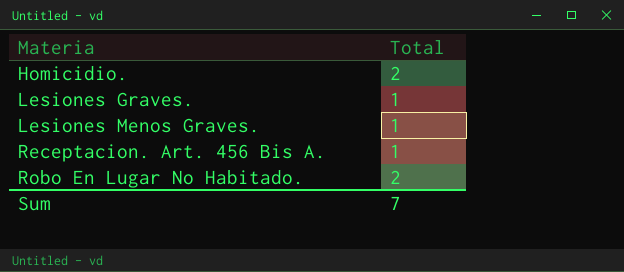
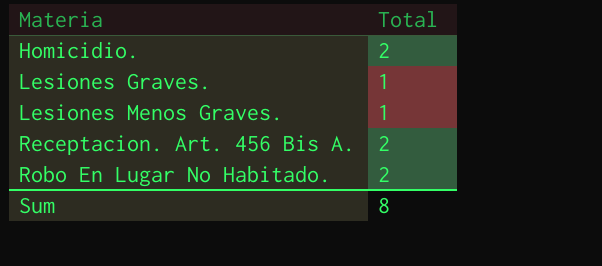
Receptacion. Art. 456 Bis A. | Total: 1 -> 2
Sum | Total: 7 -> 8

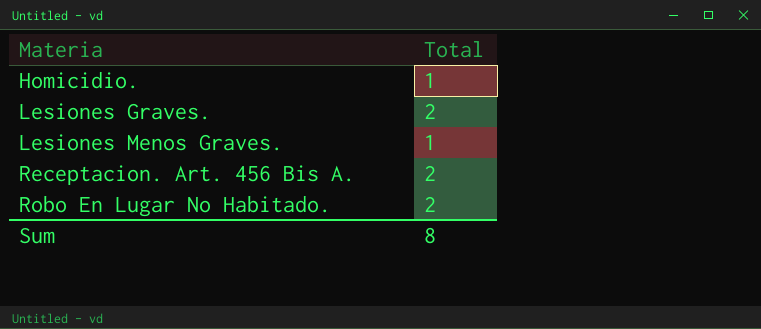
Homicidio. | Total: 2 -> 1
Lesiones Graves. | Total: 1 -> 2

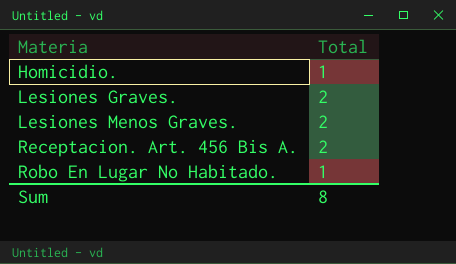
Lesiones Menos Graves. | Total: 1 -> 2
Robo En Lugar No Habitado. | Total: 2 -> 1

